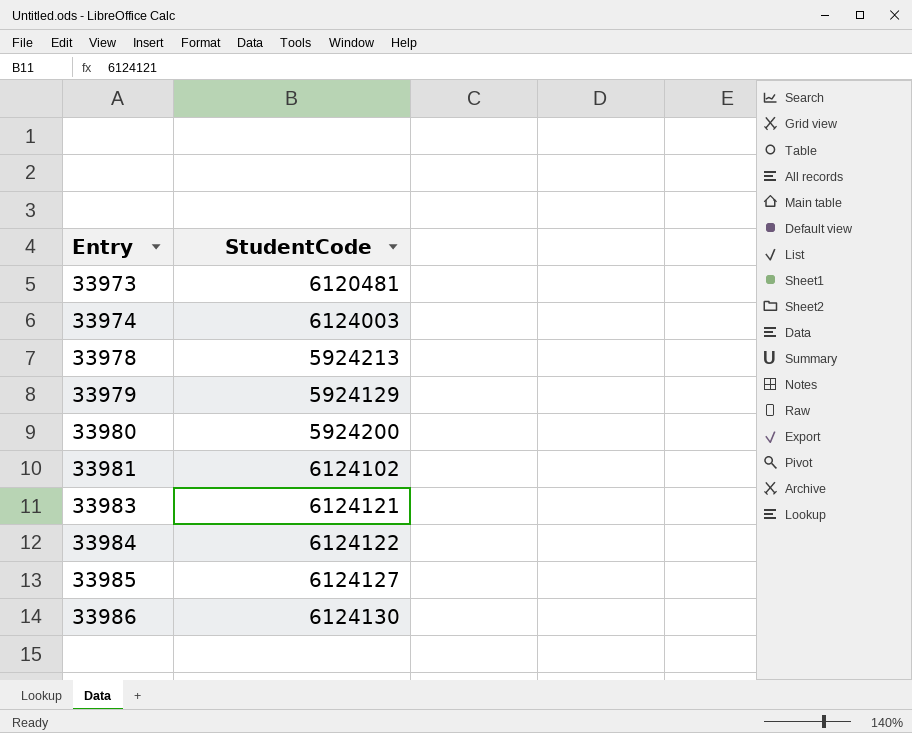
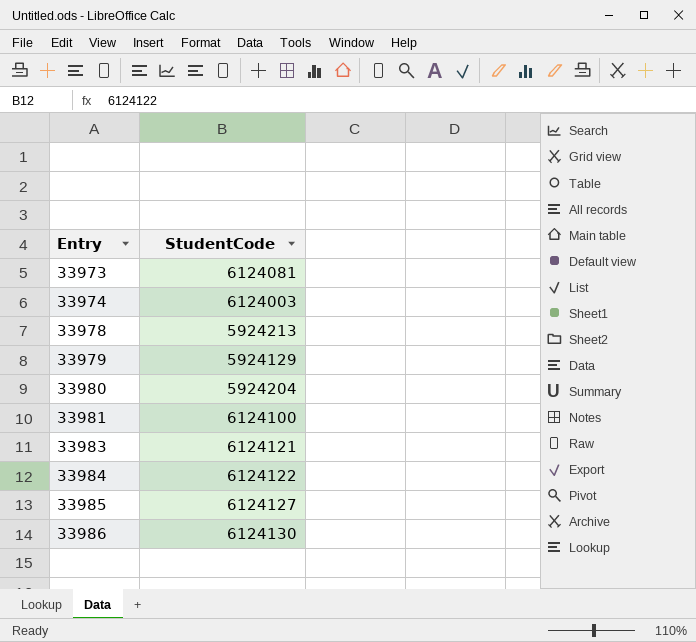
33973 | StudentCode: 6120481 -> 6124081
33980 | StudentCode: 5924200 -> 5924204
33981 | StudentCode: 6124102 -> 6124100

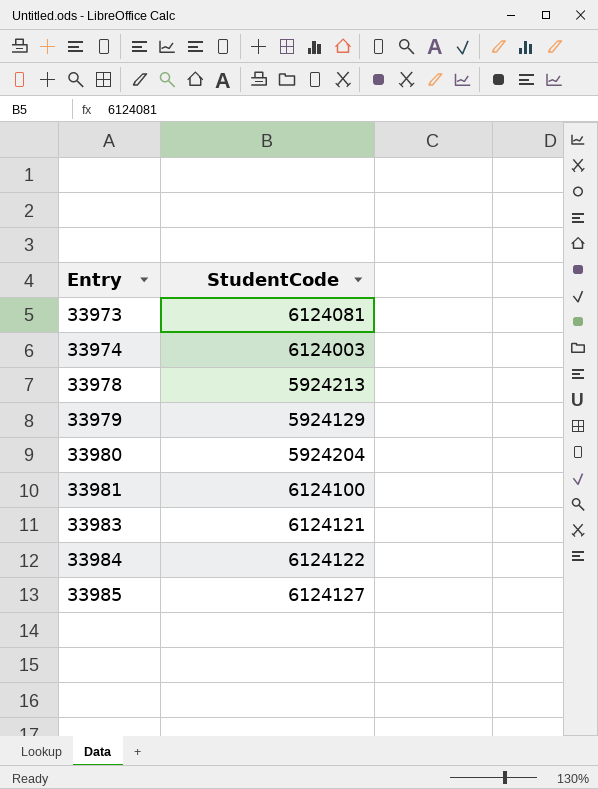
row 33986: 6124130 -> none

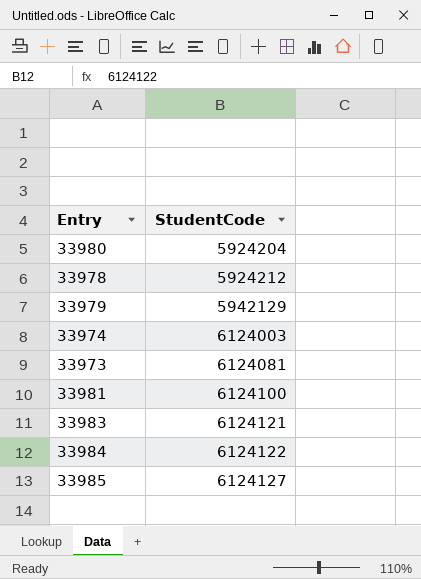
row order: Entry ascending -> StudentCode ascending
33978 | StudentCode: 5924213 -> 5924212
33979 | StudentCode: 5924129 -> 5942129

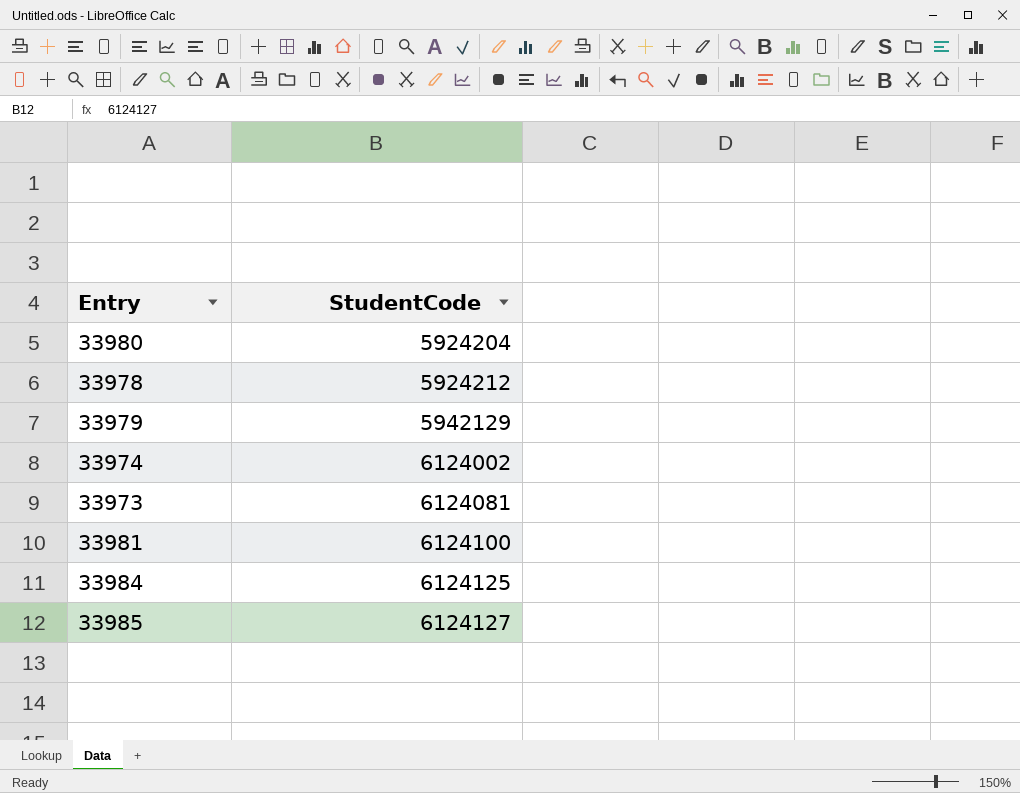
row 33983: 6124121 -> none
33974 | StudentCode: 6124003 -> 6124002
33984 | StudentCode: 6124122 -> 6124125

